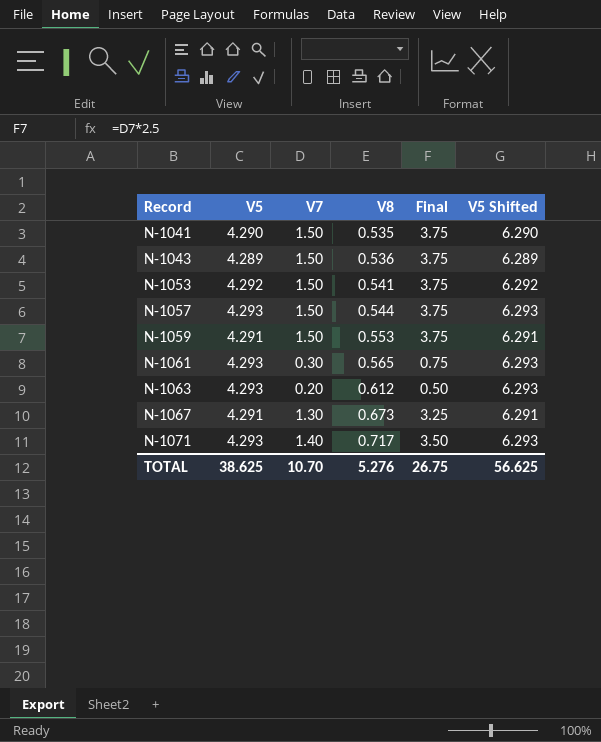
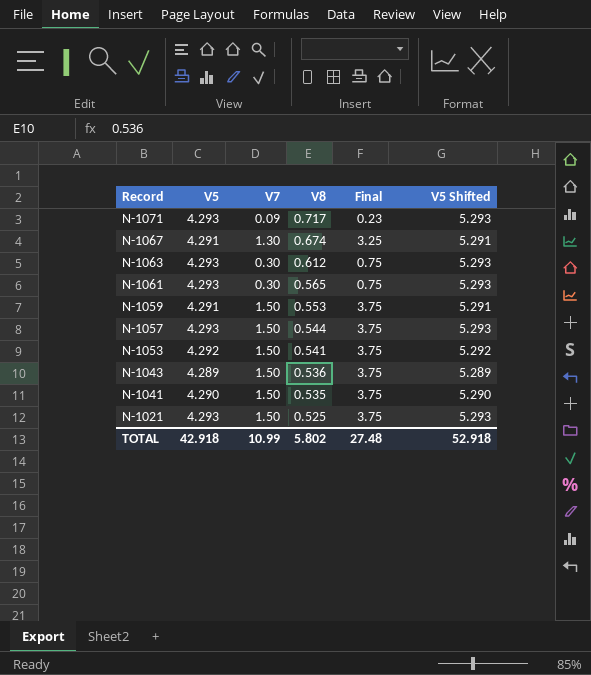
row order: Record ascending -> Record descending
column V5 Shifted | formula: [V5] + 2 -> [V5] + 1
N-1071 | V7: 1.40 -> 0.09
N-1071 | Final: 3.50 -> 0.23
N-1067 | V8: 0.673 -> 0.674
N-1063 | V7: 0.20 -> 0.30
N-1063 | Final: 0.50 -> 0.75
row N-1021: none -> 4.293 | 1.50 | 0.525 | 3.75 | 5.293
TOTAL | V5: 38.625 -> 42.918
TOTAL | V7: 10.70 -> 10.99
TOTAL | V8: 5.276 -> 5.802
TOTAL | Final: 26.75 -> 27.48
TOTAL | V5 Shifted: 56.625 -> 52.918

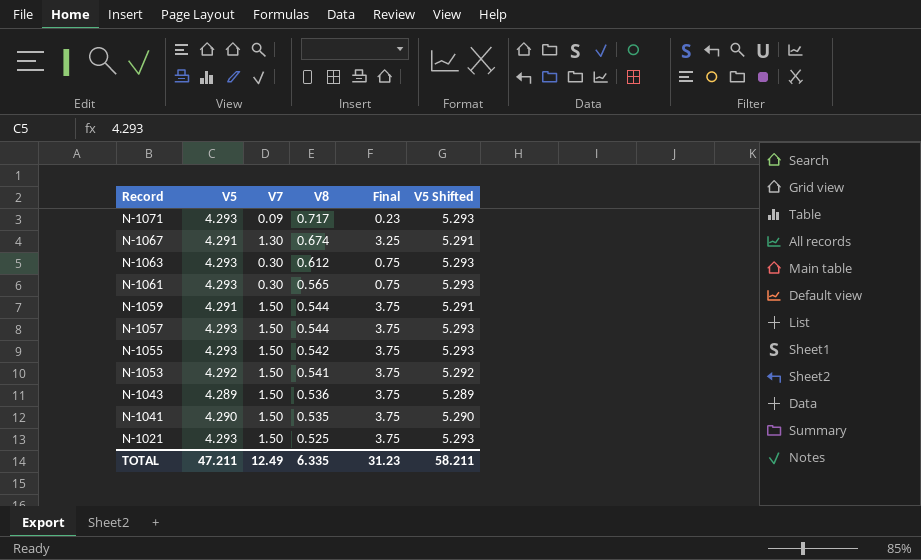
N-1059 | V8: 0.553 -> 0.544
row N-1055: none -> 4.293 | 1.50 | 0.542 | 3.75 | 5.293
TOTAL | V5: 42.918 -> 47.211
TOTAL | V7: 10.99 -> 12.49
TOTAL | V8: 5.802 -> 6.335
TOTAL | Final: 27.48 -> 31.23
TOTAL | V5 Shifted: 52.918 -> 58.211

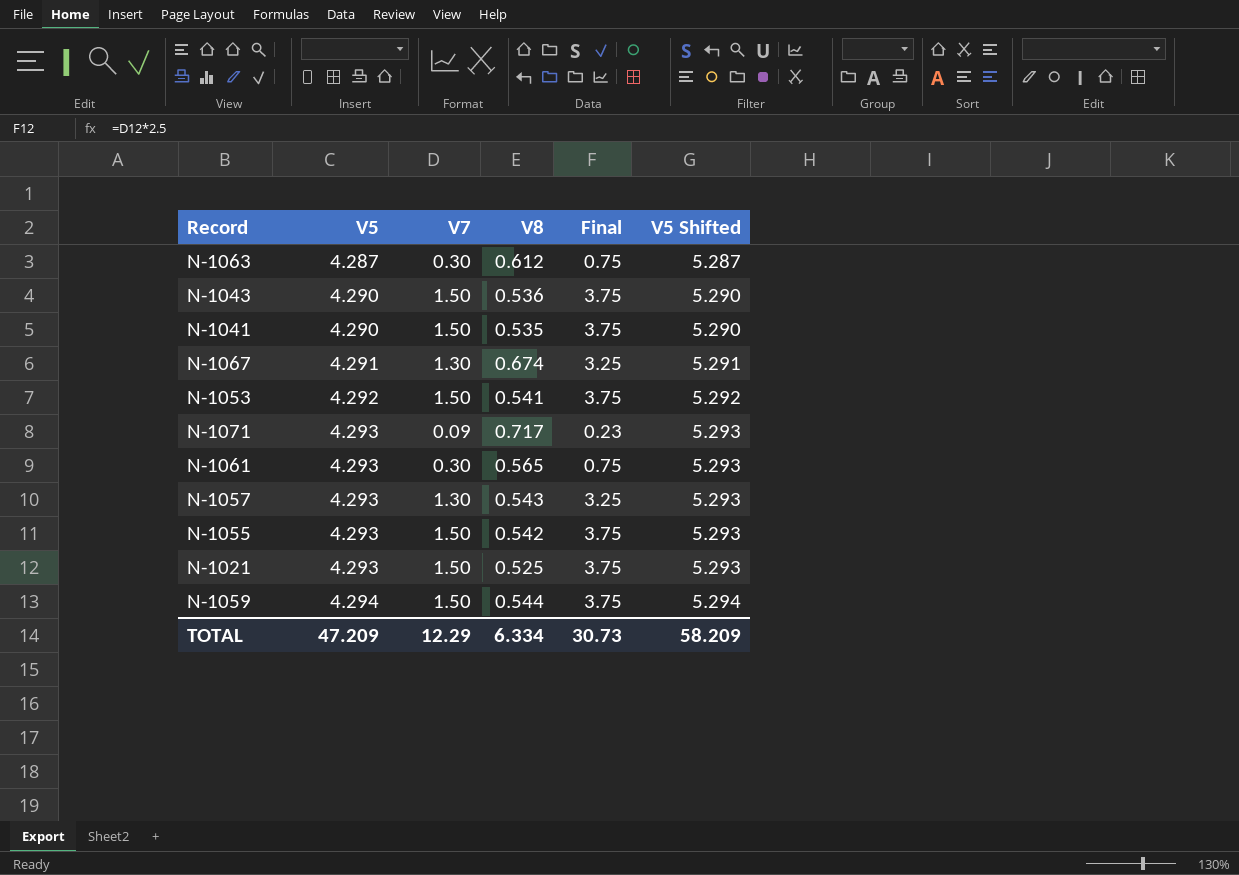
row order: Record descending -> V5 ascending
N-1063 | V5: 4.293 -> 4.287
N-1063 | V5 Shifted: 5.293 -> 5.287
N-1043 | V5: 4.289 -> 4.290
N-1043 | V5 Shifted: 5.289 -> 5.290
N-1057 | V7: 1.50 -> 1.30
N-1057 | V8: 0.544 -> 0.543
N-1057 | Final: 3.75 -> 3.25
N-1059 | V5: 4.291 -> 4.294
N-1059 | V5 Shifted: 5.291 -> 5.294
TOTAL | V5: 47.211 -> 47.209
TOTAL | V7: 12.49 -> 12.29
TOTAL | V8: 6.335 -> 6.334
TOTAL | Final: 31.23 -> 30.73
TOTAL | V5 Shifted: 58.211 -> 58.209

